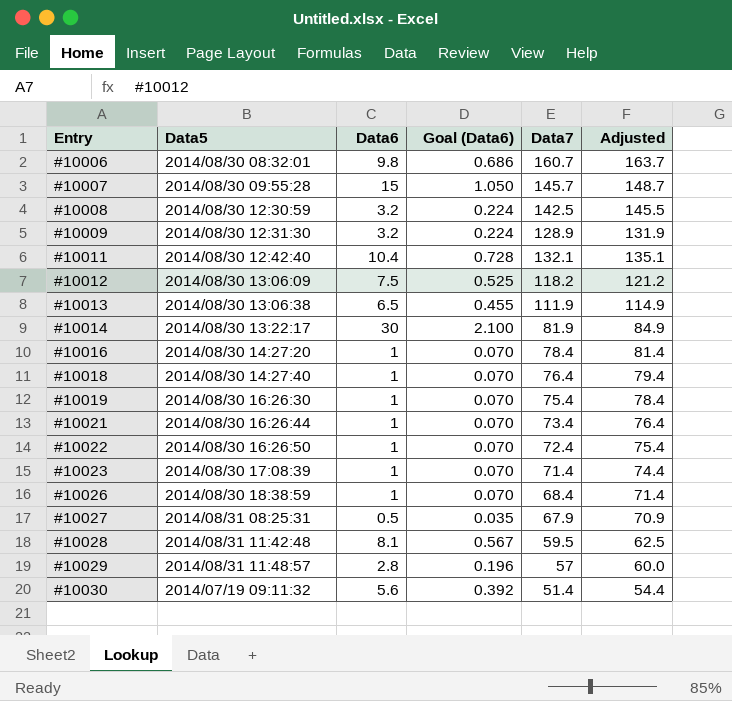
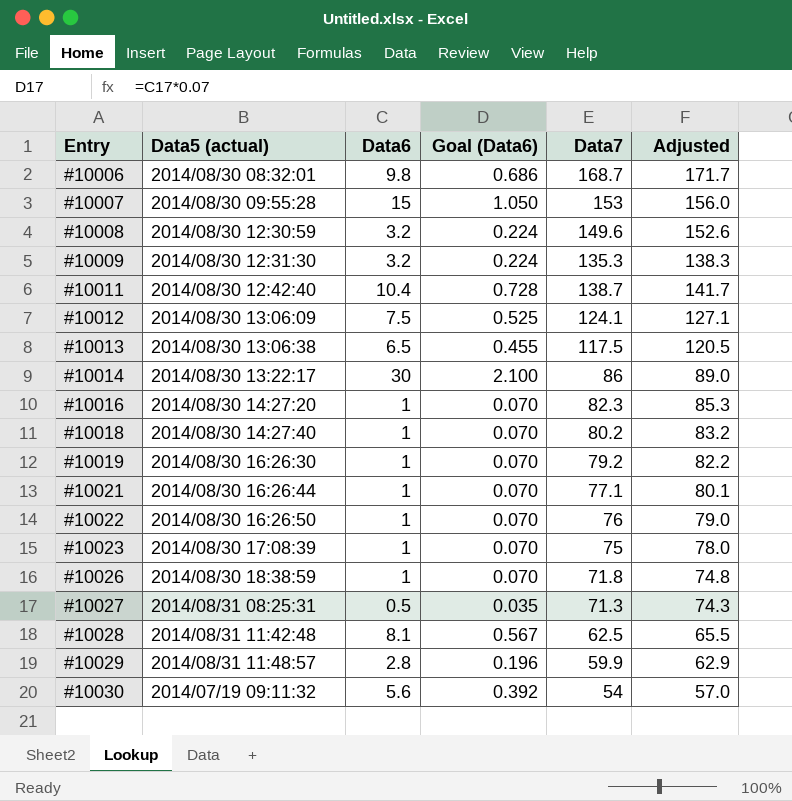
column name: Data5 -> Data5 (actual)
#10006 | Data7: 160.7 -> 168.7
#10006 | Adjusted: 163.7 -> 171.7
#10007 | Data7: 145.7 -> 153
#10007 | Adjusted: 148.7 -> 156.0
#10008 | Data7: 142.5 -> 149.6
#10008 | Adjusted: 145.5 -> 152.6
#10009 | Data7: 128.9 -> 135.3
#10009 | Adjusted: 131.9 -> 138.3
#10011 | Data7: 132.1 -> 138.7
#10011 | Adjusted: 135.1 -> 141.7
#10012 | Data7: 118.2 -> 124.1
#10012 | Adjusted: 121.2 -> 127.1
#10013 | Data7: 111.9 -> 117.5
#10013 | Adjusted: 114.9 -> 120.5
#10014 | Data7: 81.9 -> 86
#10014 | Adjusted: 84.9 -> 89.0
#10016 | Data7: 78.4 -> 82.3
#10016 | Adjusted: 81.4 -> 85.3
#10018 | Data7: 76.4 -> 80.2
#10018 | Adjusted: 79.4 -> 83.2
#10019 | Data7: 75.4 -> 79.2
#10019 | Adjusted: 78.4 -> 82.2
#10021 | Data7: 73.4 -> 77.1
#10021 | Adjusted: 76.4 -> 80.1
#10022 | Data7: 72.4 -> 76
#10022 | Adjusted: 75.4 -> 79.0
#10023 | Data7: 71.4 -> 75
#10023 | Adjusted: 74.4 -> 78.0
#10026 | Data7: 68.4 -> 71.8
#10026 | Adjusted: 71.4 -> 74.8
#10027 | Data7: 67.9 -> 71.3
#10027 | Adjusted: 70.9 -> 74.3
#10028 | Data7: 59.5 -> 62.5
#10028 | Adjusted: 62.5 -> 65.5
#10029 | Data7: 57 -> 59.9
#10029 | Adjusted: 60.0 -> 62.9
#10030 | Data7: 51.4 -> 54
#10030 | Adjusted: 54.4 -> 57.0

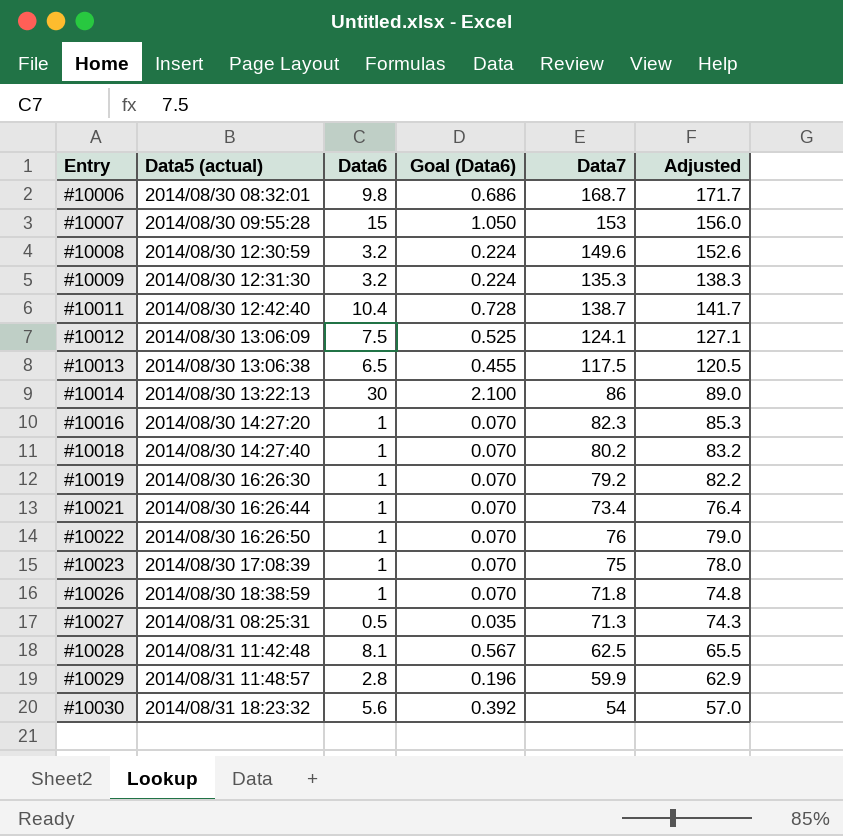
#10014 | Data5 (actual): 2014/08/30 13:22:17 -> 2014/08/30 13:22:13
#10021 | Data7: 77.1 -> 73.4
#10021 | Adjusted: 80.1 -> 76.4
#10030 | Data5 (actual): 2014/07/19 09:11:32 -> 2014/08/31 18:23:32

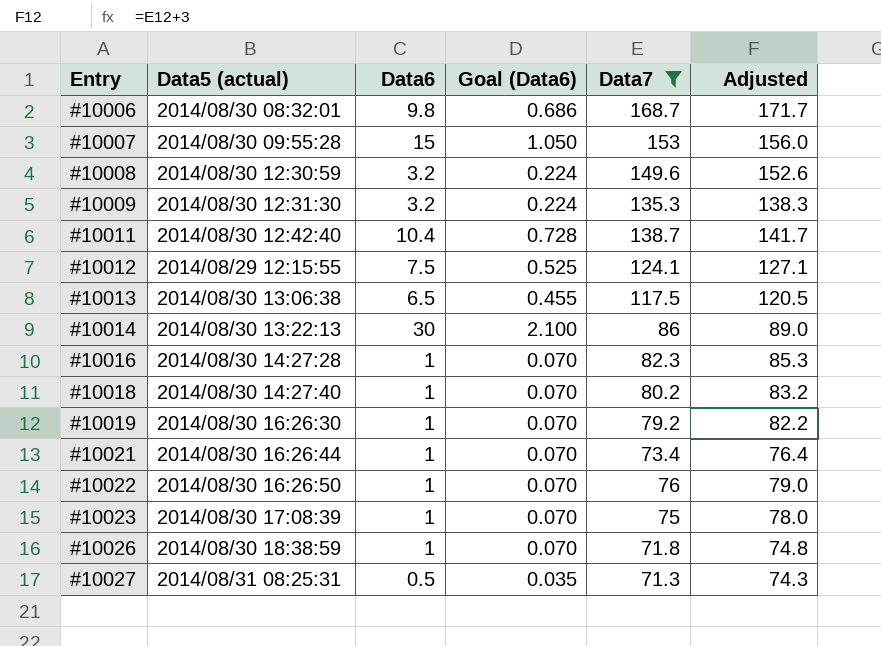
filter: none -> Data7 >= 71.3
#10012 | Data5 (actual): 2014/08/30 13:06:09 -> 2014/08/29 12:15:55
#10016 | Data5 (actual): 2014/08/30 14:27:20 -> 2014/08/30 14:27:28

